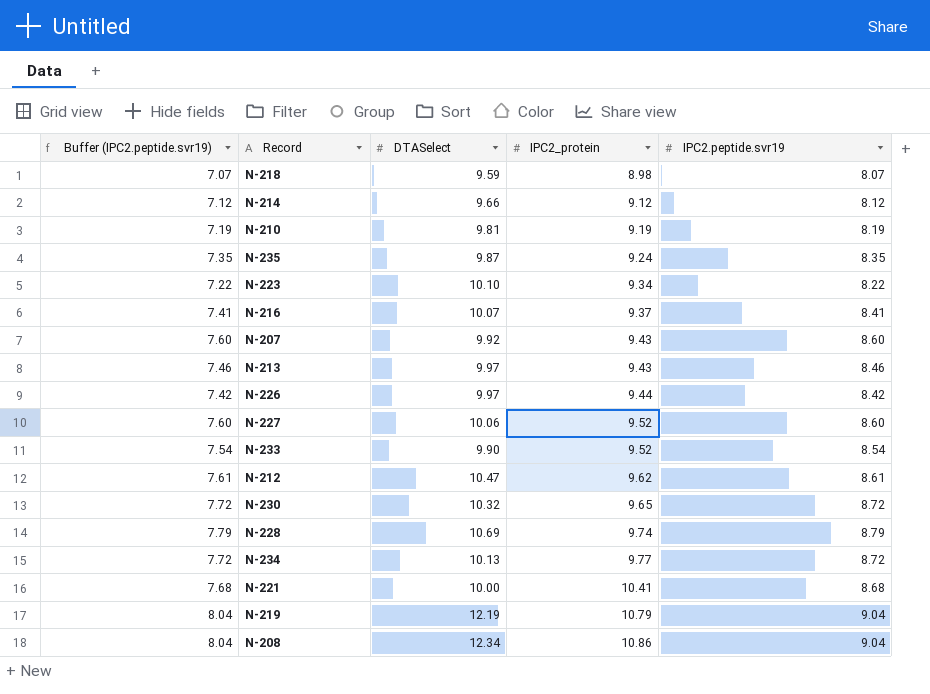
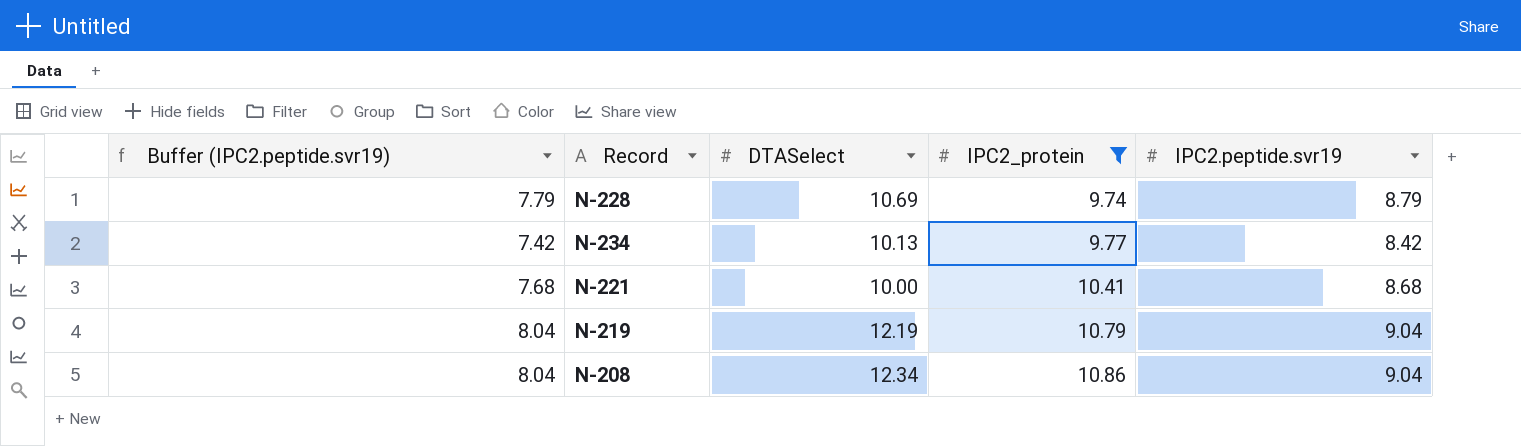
filter: none -> IPC2_protein >= 9.74
N-234 | Buffer (IPC2.peptide.svr19): 7.72 -> 7.42
N-234 | IPC2.peptide.svr19: 8.72 -> 8.42

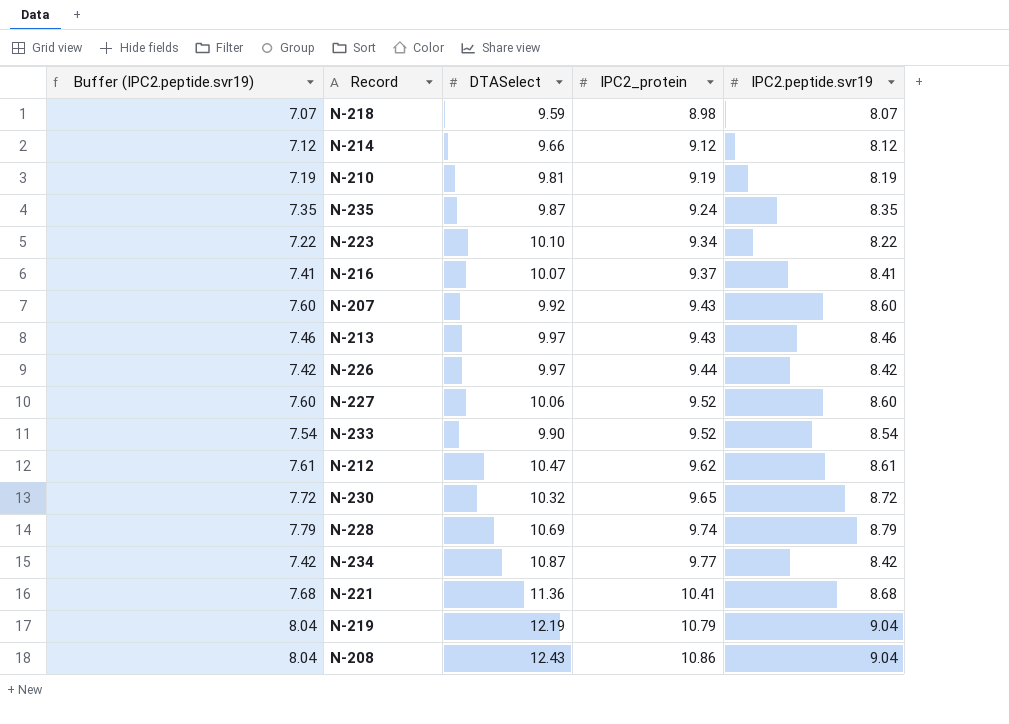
filter: IPC2_protein >= 9.74 -> none
N-234 | DTASelect: 10.13 -> 10.87
N-221 | DTASelect: 10.00 -> 11.36
N-208 | DTASelect: 12.34 -> 12.43

